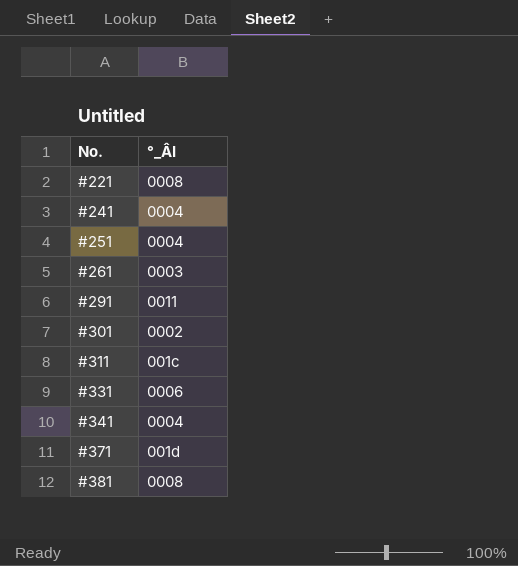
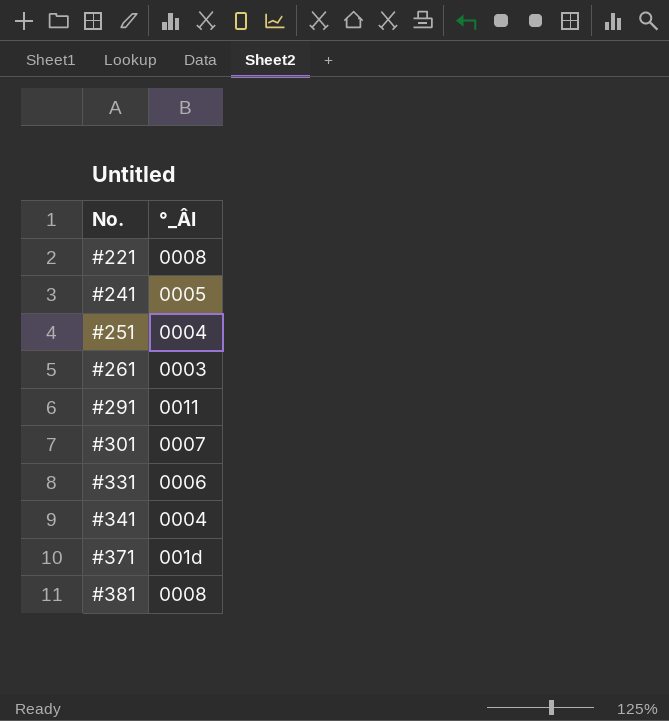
row #311: 001c -> none
#241 | °_ÂI: 0004 -> 0005
#301 | °_ÂI: 0002 -> 0007

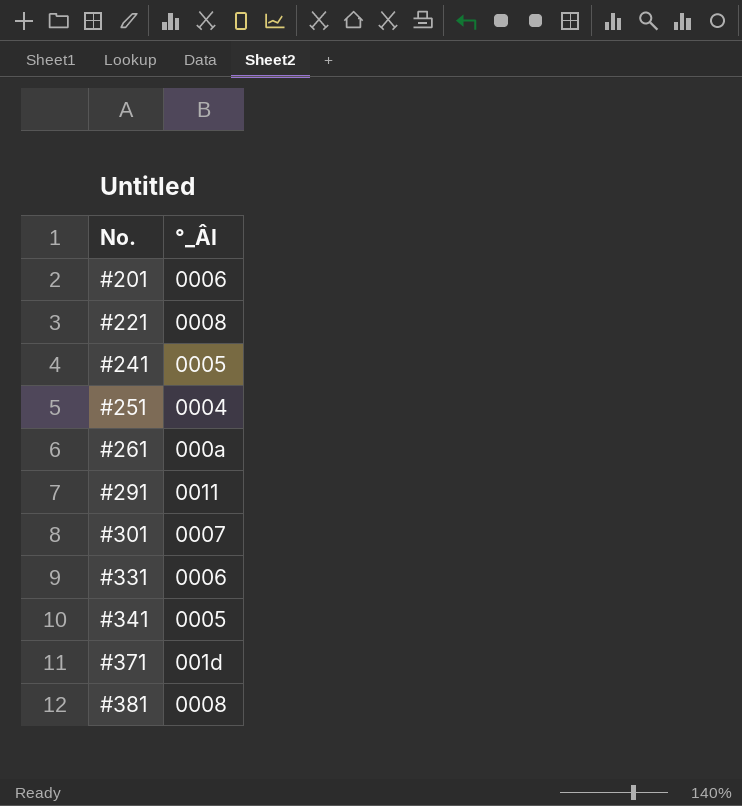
row #201: none -> 0006
#261 | °_ÂI: 0003 -> 000a
#341 | °_ÂI: 0004 -> 0005

